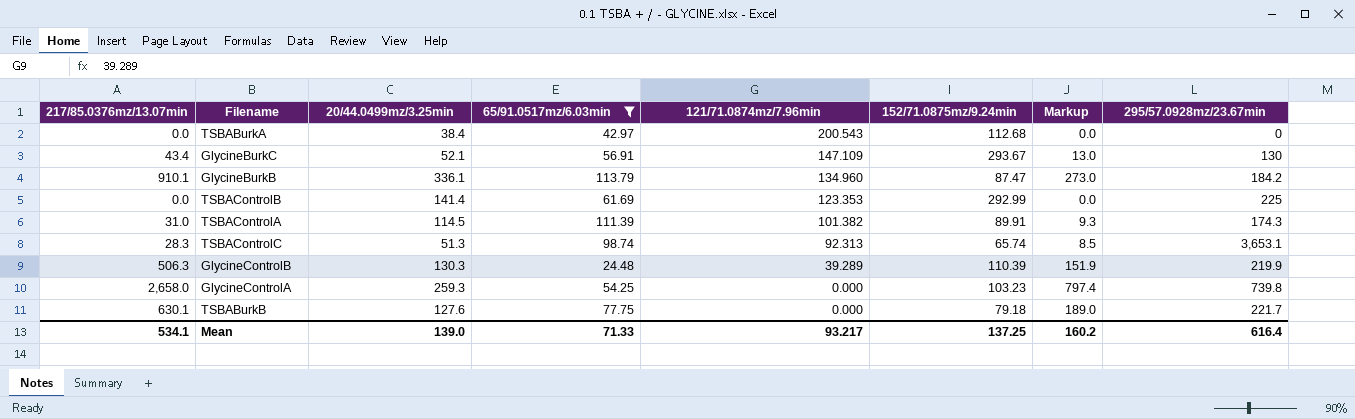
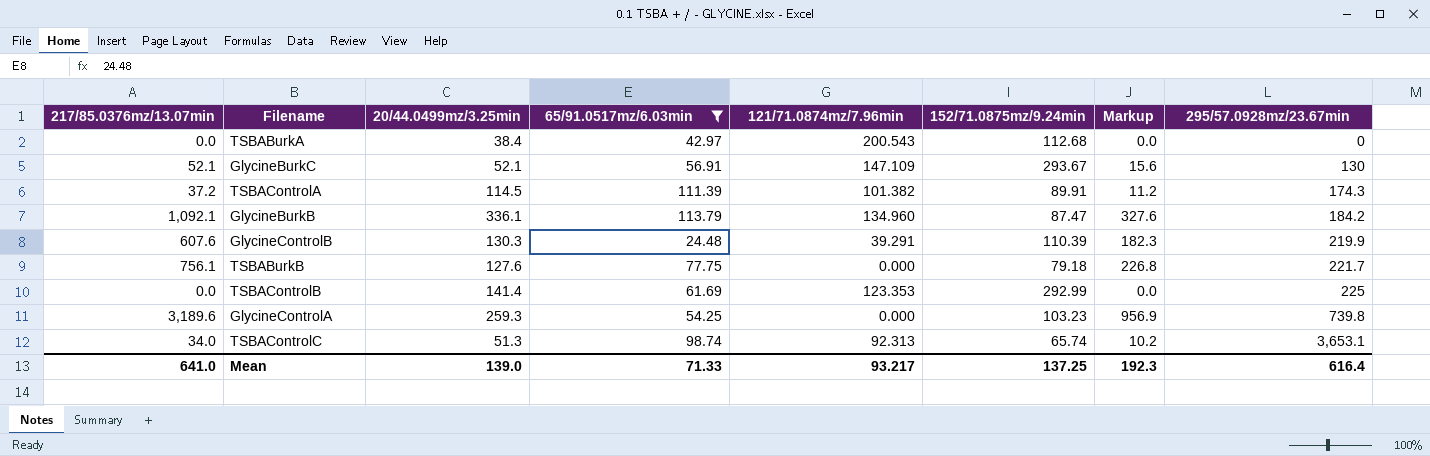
row order: 121/71.0874mz/7.96min descending -> 295/57.0928mz/23.67min ascending
GlycineBurkC | 217/85.0376mz/13.07min: 43.4 -> 52.1
GlycineBurkC | Markup: 13.0 -> 15.6
TSBAControlA | 217/85.0376mz/13.07min: 31.0 -> 37.2
TSBAControlA | Markup: 9.3 -> 11.2
GlycineBurkB | 217/85.0376mz/13.07min: 910.1 -> 1,092.1
GlycineBurkB | Markup: 273.0 -> 327.6
GlycineControlB | 217/85.0376mz/13.07min: 506.3 -> 607.6
GlycineControlB | 121/71.0874mz/7.96min: 39.289 -> 39.291
GlycineControlB | Markup: 151.9 -> 182.3
TSBABurkB | 217/85.0376mz/13.07min: 630.1 -> 756.1
TSBABurkB | Markup: 189.0 -> 226.8
GlycineControlA | 217/85.0376mz/13.07min: 2,658.0 -> 3,189.6
GlycineControlA | Markup: 797.4 -> 956.9
TSBAControlC | 217/85.0376mz/13.07min: 28.3 -> 34.0
TSBAControlC | Markup: 8.5 -> 10.2
Mean | 217/85.0376mz/13.07min: 534.1 -> 641.0
Mean | Markup: 160.2 -> 192.3

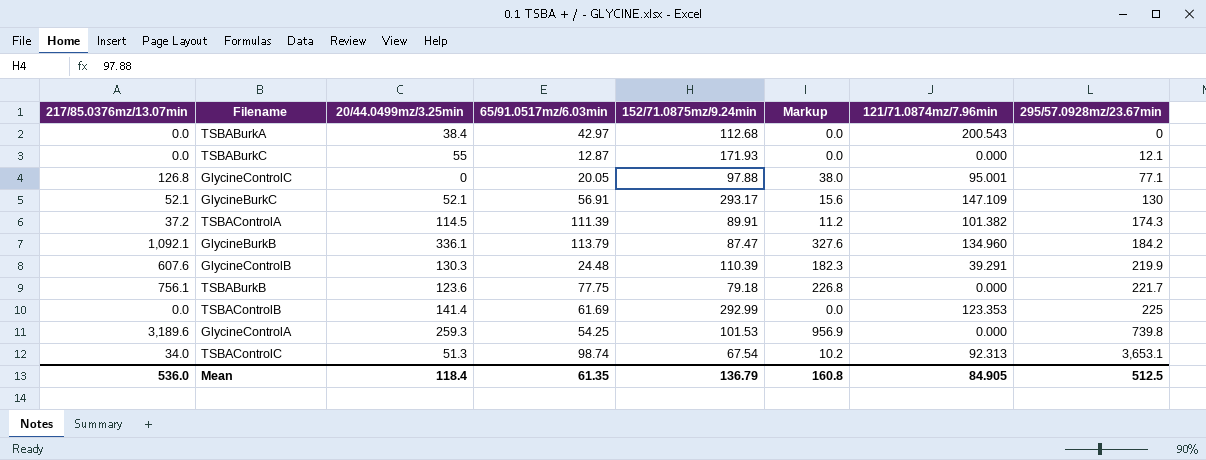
filter: 65/91.0517mz/6.03min >= 24.48 -> none
column 121/71.0874mz/7.96min | position: 5 -> 7
GlycineBurkC | 152/71.0875mz/9.24min: 293.67 -> 293.17
TSBABurkB | 20/44.0499mz/3.25min: 127.6 -> 123.6
GlycineControlA | 152/71.0875mz/9.24min: 103.23 -> 101.53
TSBAControlC | 152/71.0875mz/9.24min: 65.74 -> 67.54
Mean | 217/85.0376mz/13.07min: 641.0 -> 536.0
Mean | 20/44.0499mz/3.25min: 139.0 -> 118.4
Mean | 65/91.0517mz/6.03min: 71.33 -> 61.35
Mean | 152/71.0875mz/9.24min: 137.25 -> 136.79
Mean | Markup: 192.3 -> 160.8
Mean | 121/71.0874mz/7.96min: 93.217 -> 84.905
Mean | 295/57.0928mz/23.67min: 616.4 -> 512.5

